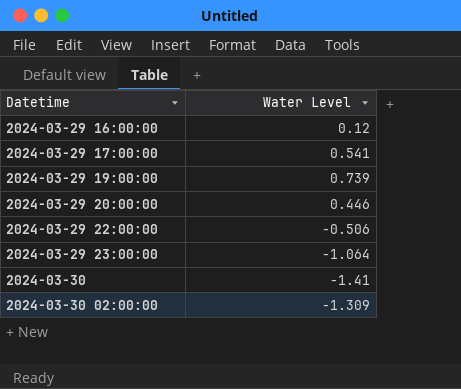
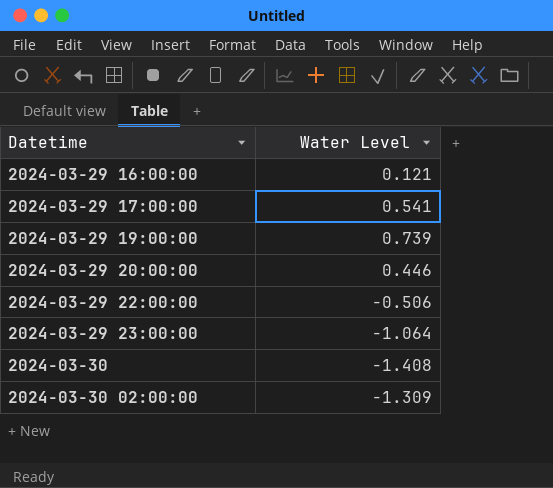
2024-03-29 16:00:00 | Water Level: 0.12 -> 0.121
2024-03-30 | Water Level: -1.41 -> -1.408

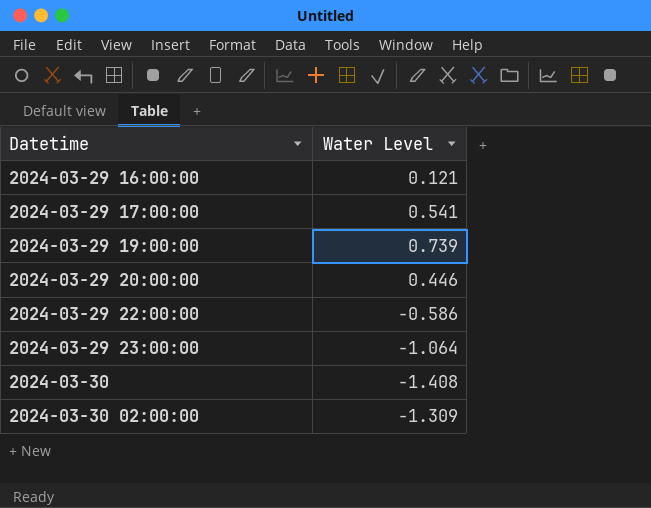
2024-03-29 22:00:00 | Water Level: -0.506 -> -0.586

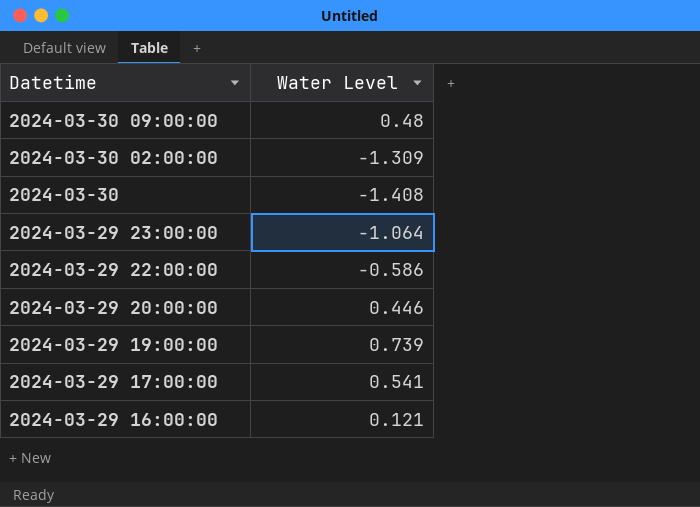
row order: Datetime ascending -> Datetime descending
row 2024-03-30 09:00:00: none -> 0.48

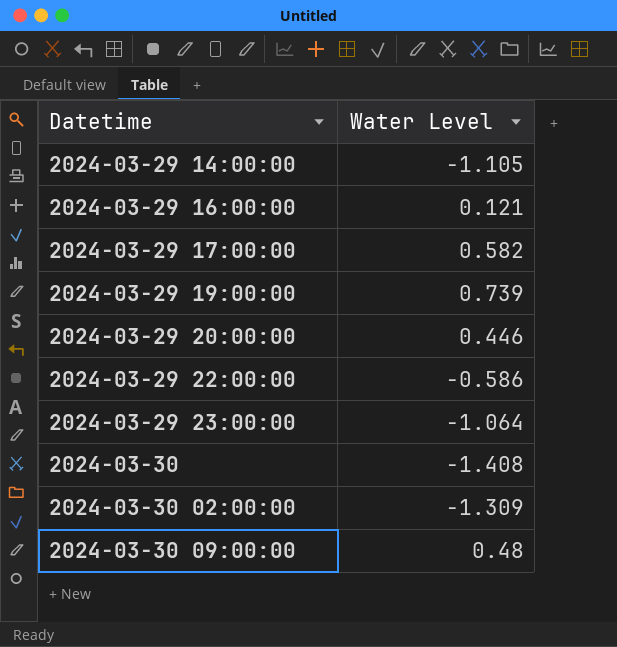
row order: Datetime descending -> Datetime ascending
row 2024-03-29 14:00:00: none -> -1.105
2024-03-29 17:00:00 | Water Level: 0.541 -> 0.582

